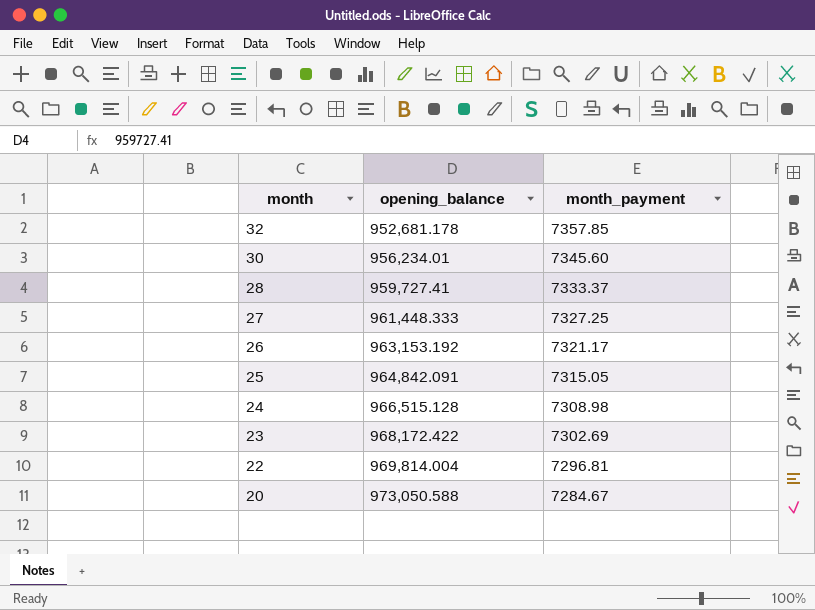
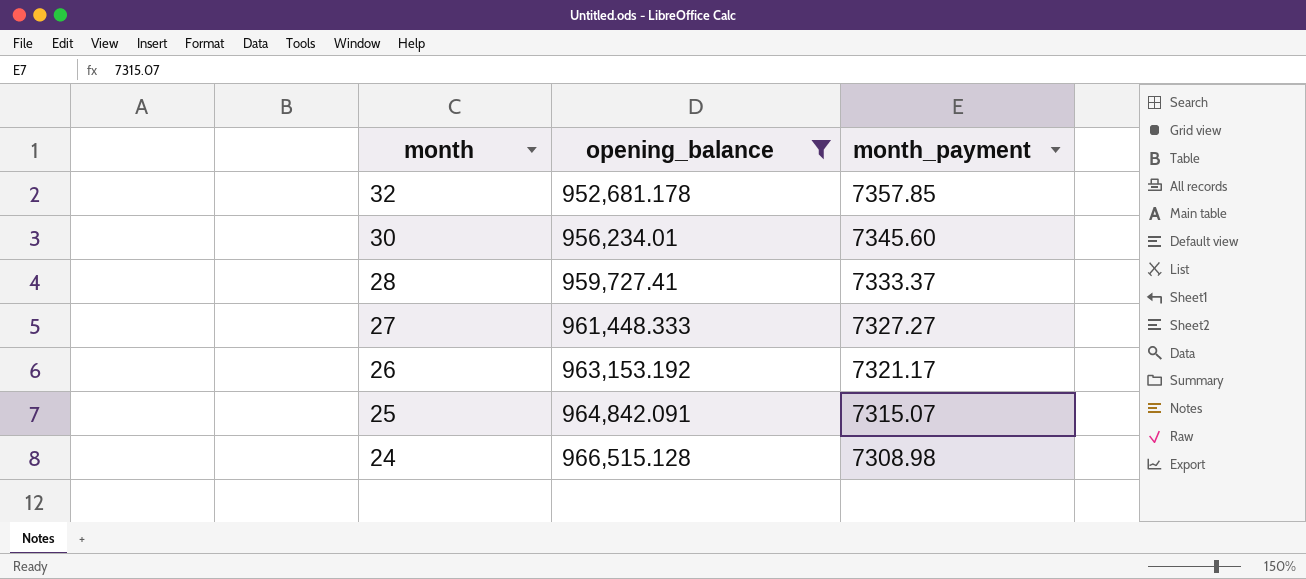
filter: none -> opening_balance <= 966,515.128
27 | month_payment: 7327.25 -> 7327.27
25 | month_payment: 7315.05 -> 7315.07

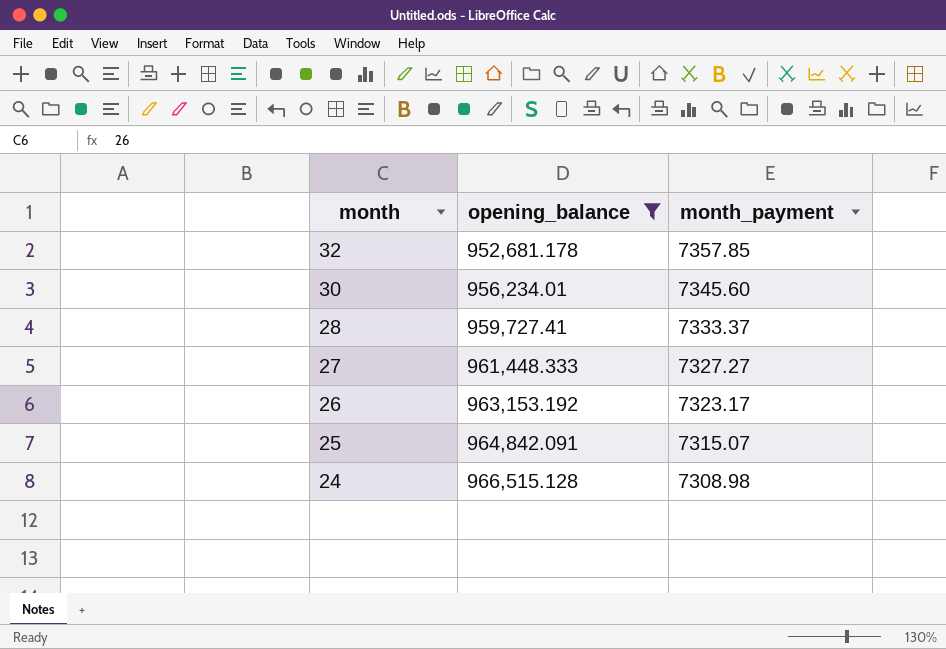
26 | month_payment: 7321.17 -> 7323.17

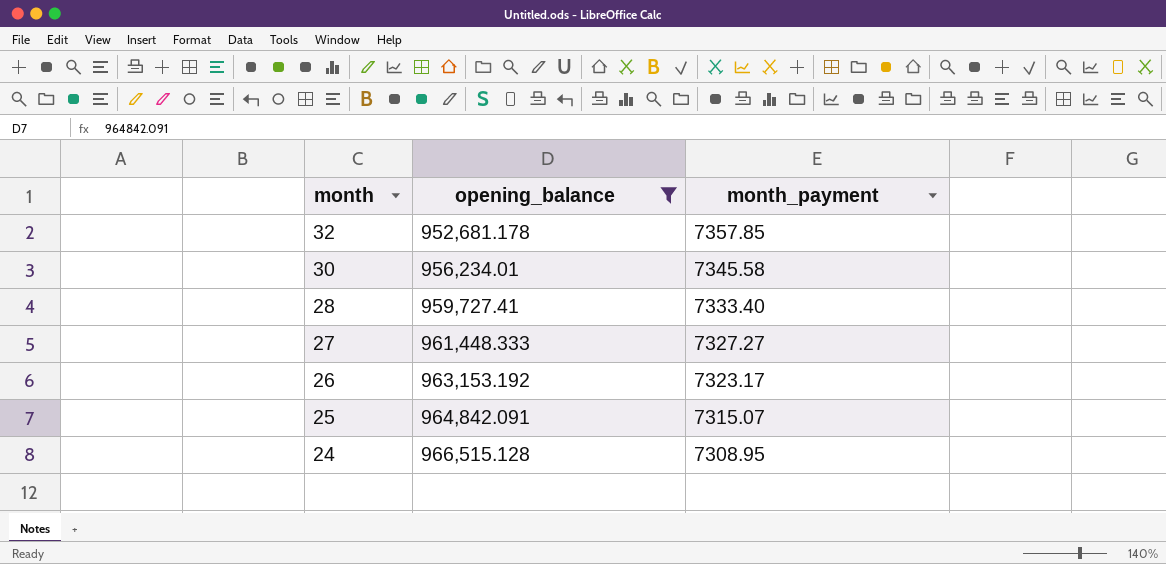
30 | month_payment: 7345.60 -> 7345.58
28 | month_payment: 7333.37 -> 7333.40
24 | month_payment: 7308.98 -> 7308.95

